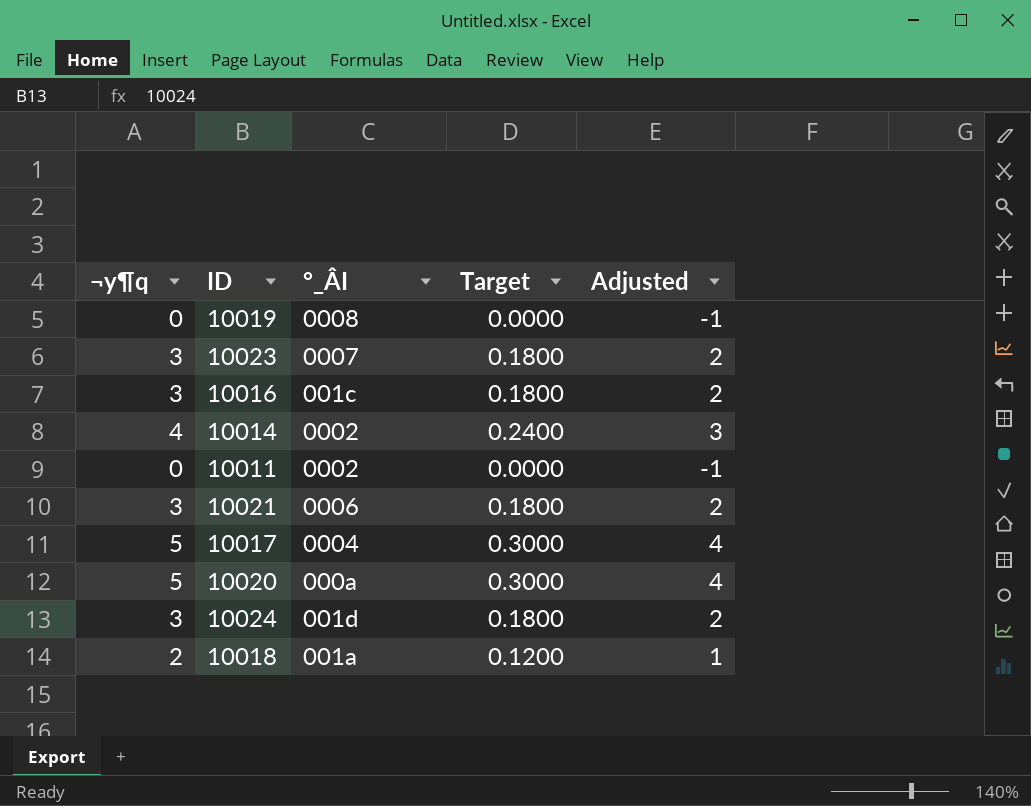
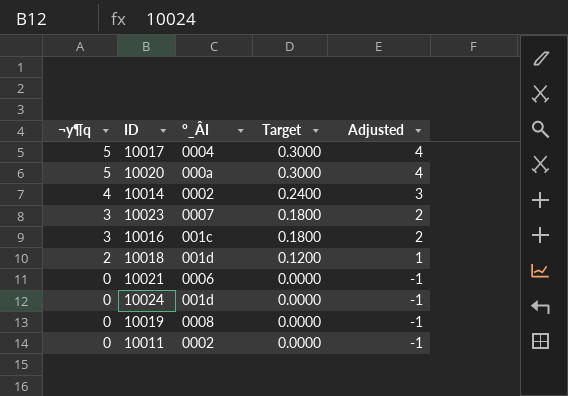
row order: none -> ¬y¶q descending
10018 | °_ÂI: 001a -> 001d
10021 | ¬y¶q: 3 -> 0
10021 | Target: 0.1800 -> 0.0000
10021 | Adjusted: 2 -> -1
10024 | ¬y¶q: 3 -> 0
10024 | Target: 0.1800 -> 0.0000
10024 | Adjusted: 2 -> -1

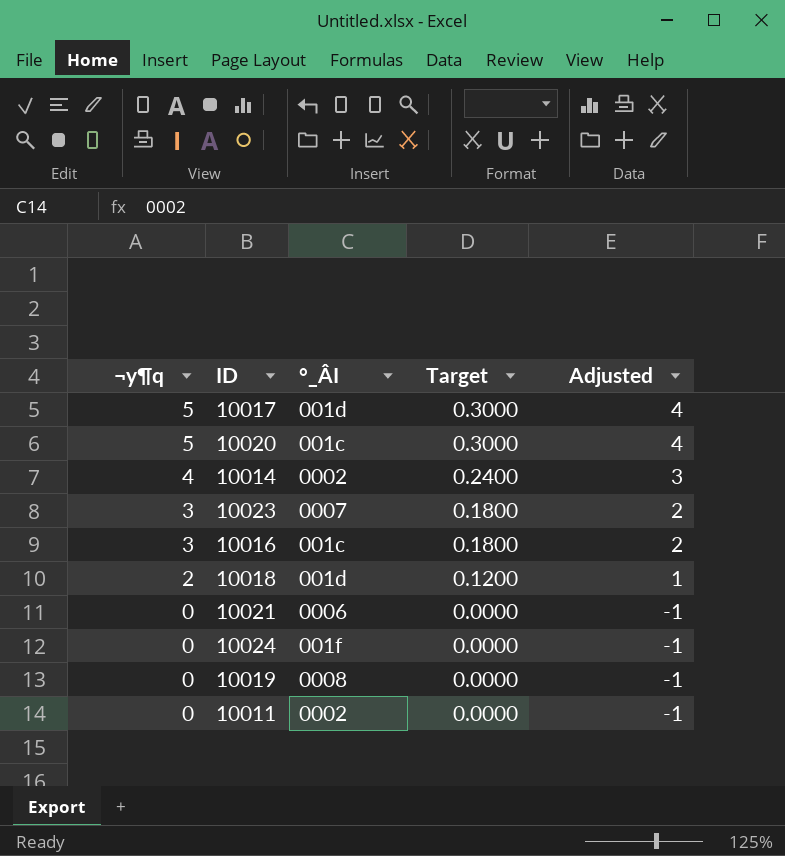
10017 | °_ÂI: 0004 -> 001d
10020 | °_ÂI: 000a -> 001c
10024 | °_ÂI: 001d -> 001f

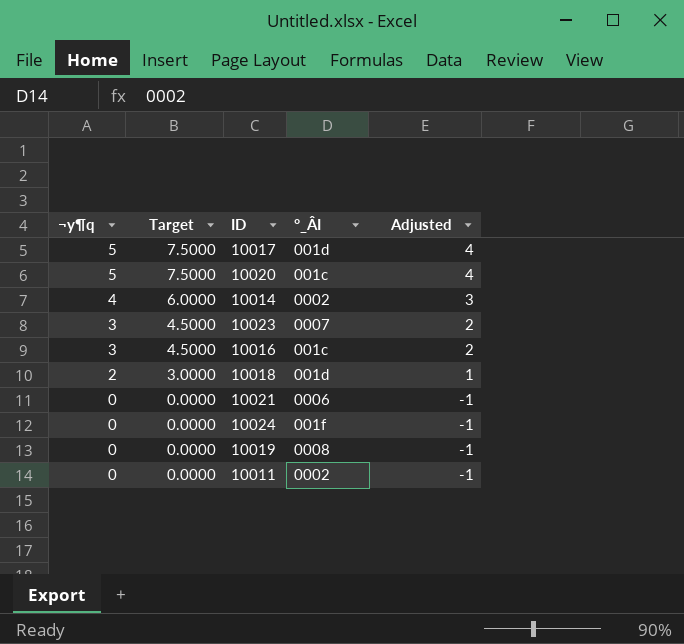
column Target | formula: [¬y¶q] * 0.06 -> [¬y¶q] * 1.5
column Target | position: 4 -> 2

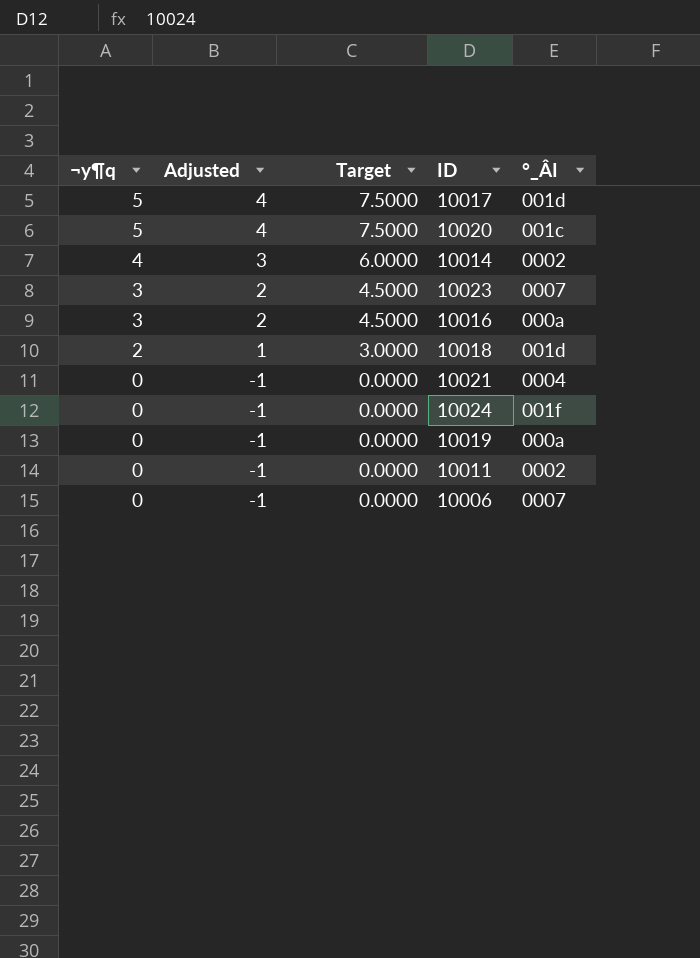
column Adjusted | position: 5 -> 2
10016 | °_ÂI: 001c -> 000a
10021 | °_ÂI: 0006 -> 0004
10019 | °_ÂI: 0008 -> 000a
row 10006: none -> 0 | -1 | 0.0000 | 0007

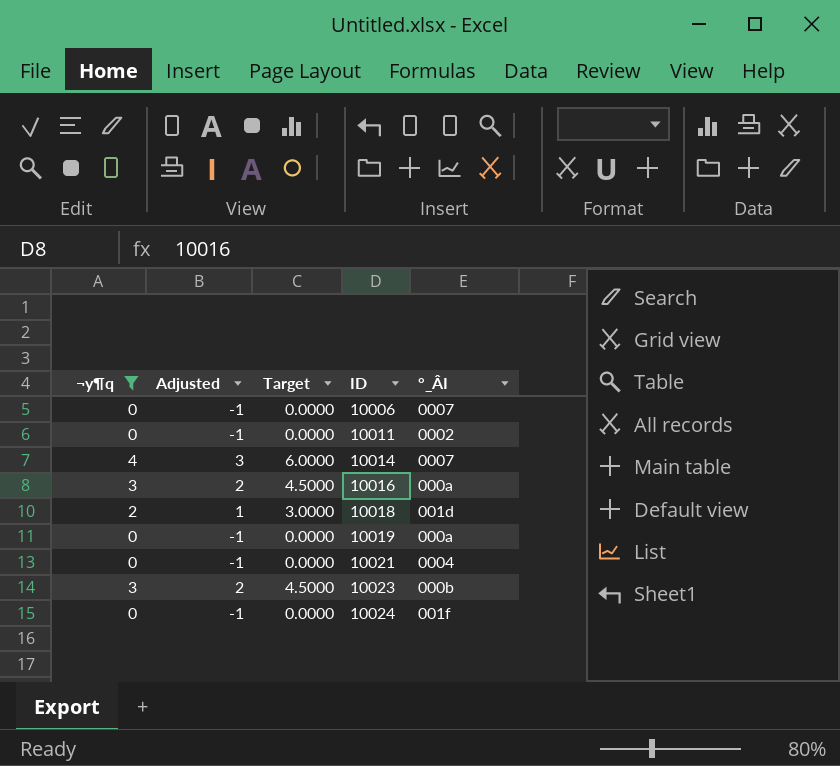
filter: none -> ¬y¶q != 5
row order: ¬y¶q descending -> ID ascending
10014 | °_ÂI: 0002 -> 0007
10023 | °_ÂI: 0007 -> 000b

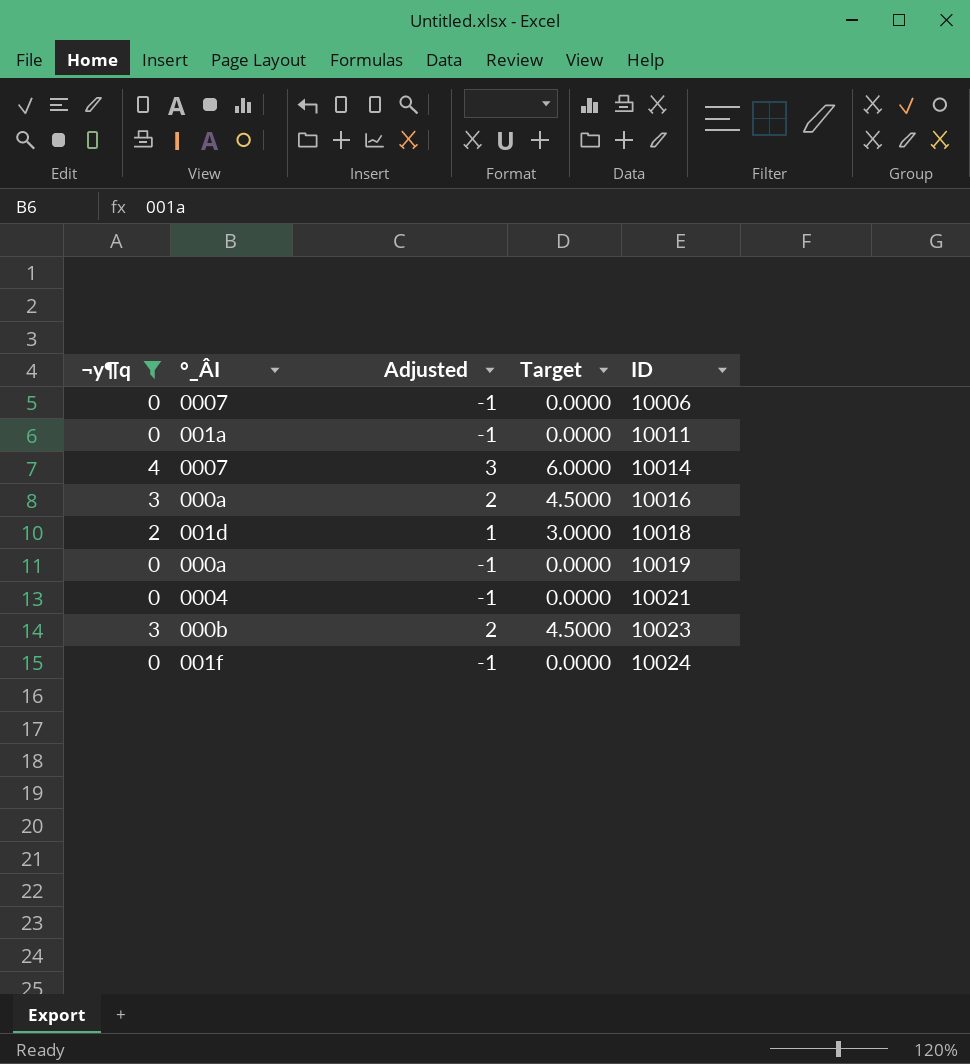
column °_ÂI | position: 5 -> 2
10011 | °_ÂI: 0002 -> 001a

